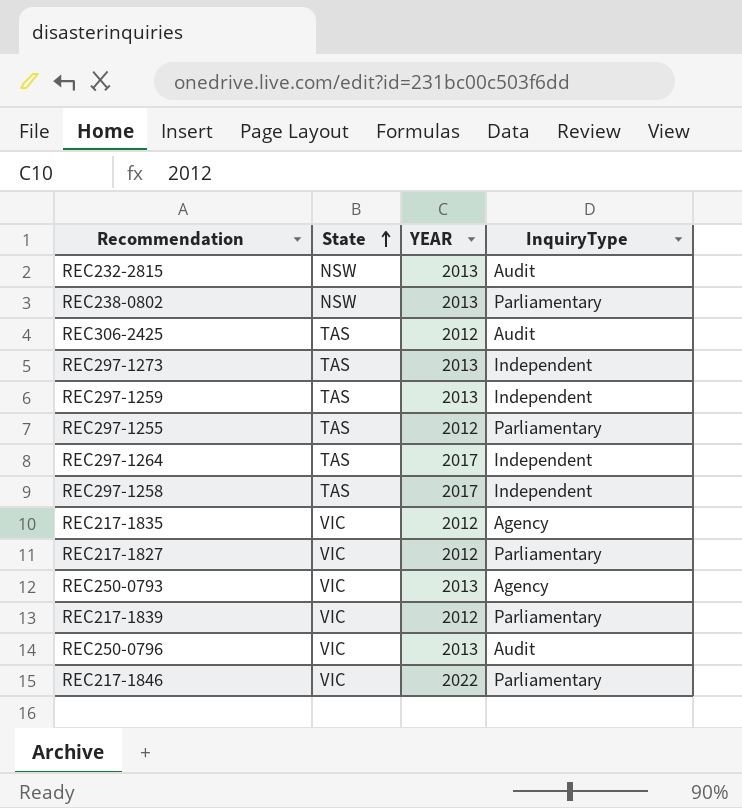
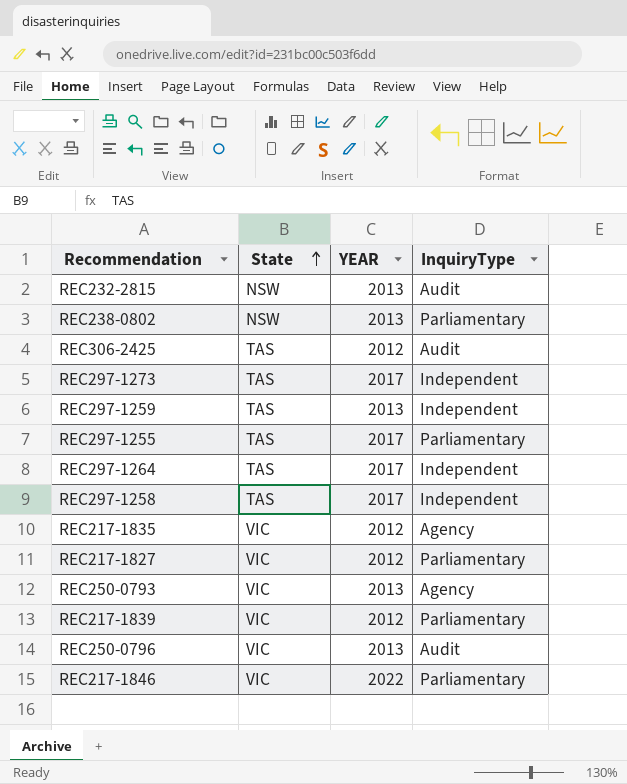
REC297-1273 | YEAR: 2013 -> 2017
REC297-1255 | YEAR: 2012 -> 2017

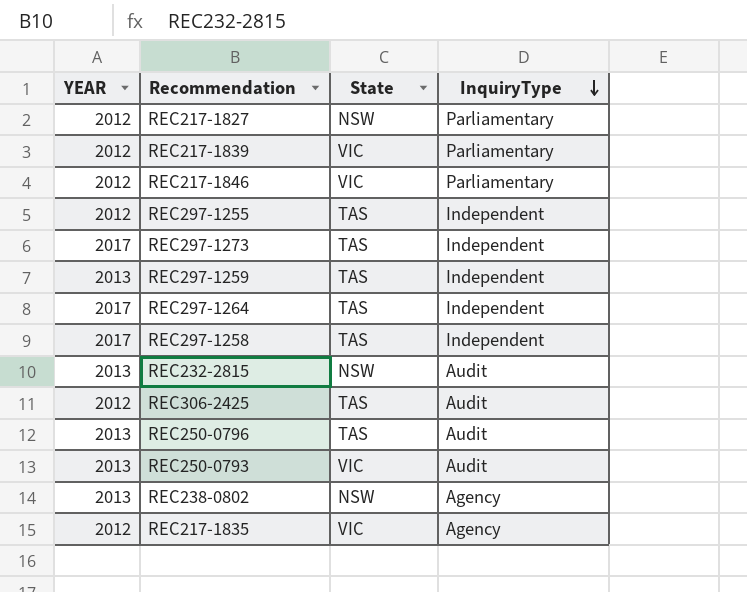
row order: State ascending -> InquiryType descending
column YEAR | position: 3 -> 1
REC217-1827 | State: VIC -> NSW
REC217-1846 | YEAR: 2022 -> 2012
REC297-1255 | YEAR: 2017 -> 2012
REC297-1255 | InquiryType: Parliamentary -> Independent
REC250-0796 | State: VIC -> TAS
REC250-0793 | InquiryType: Agency -> Audit
REC238-0802 | InquiryType: Parliamentary -> Agency

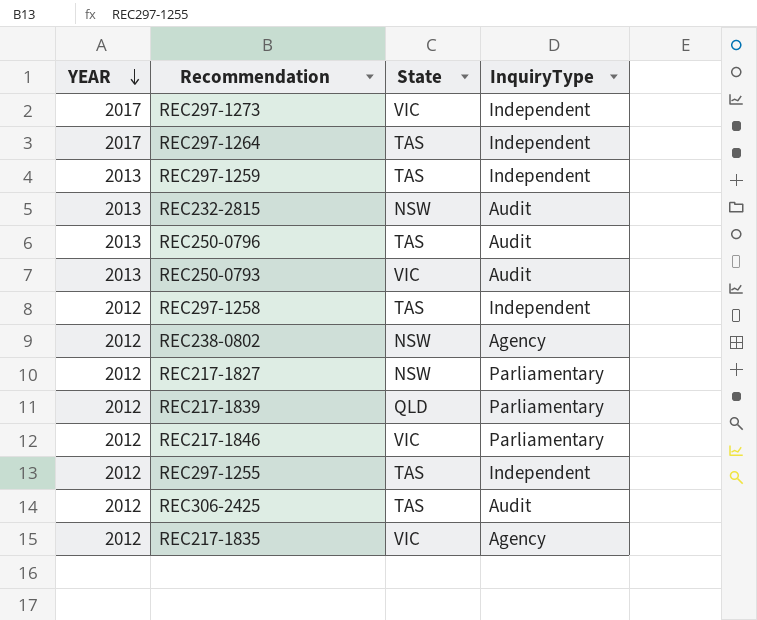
row order: InquiryType descending -> YEAR descending
REC297-1273 | State: TAS -> VIC
REC297-1258 | YEAR: 2017 -> 2012
REC238-0802 | YEAR: 2013 -> 2012
REC217-1839 | State: VIC -> QLD

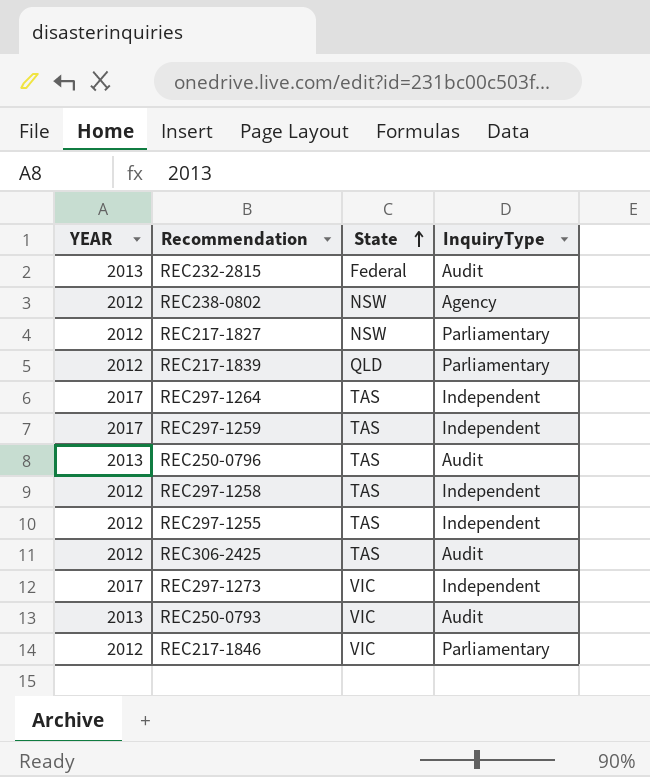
row order: YEAR descending -> State ascending
row REC217-1835: 2012 | VIC | Agency -> none
REC232-2815 | State: NSW -> Federal
REC297-1259 | YEAR: 2013 -> 2017

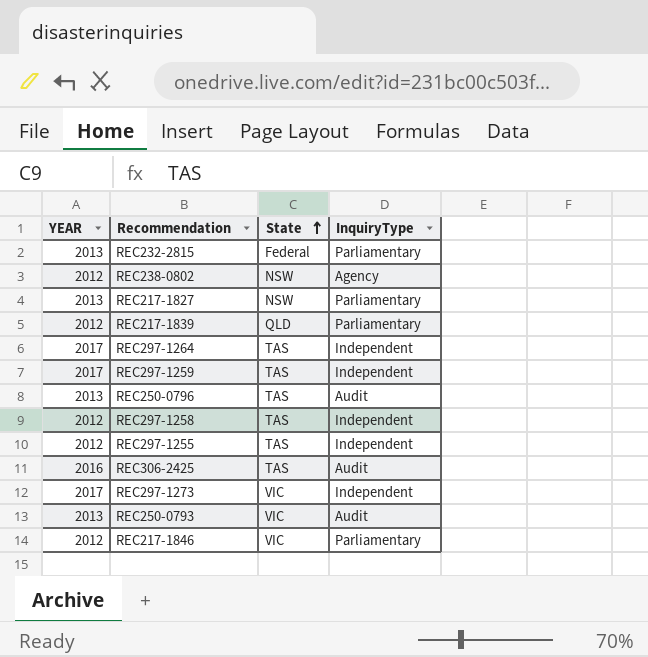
REC232-2815 | InquiryType: Audit -> Parliamentary
REC217-1827 | YEAR: 2012 -> 2013
REC306-2425 | YEAR: 2012 -> 2016

